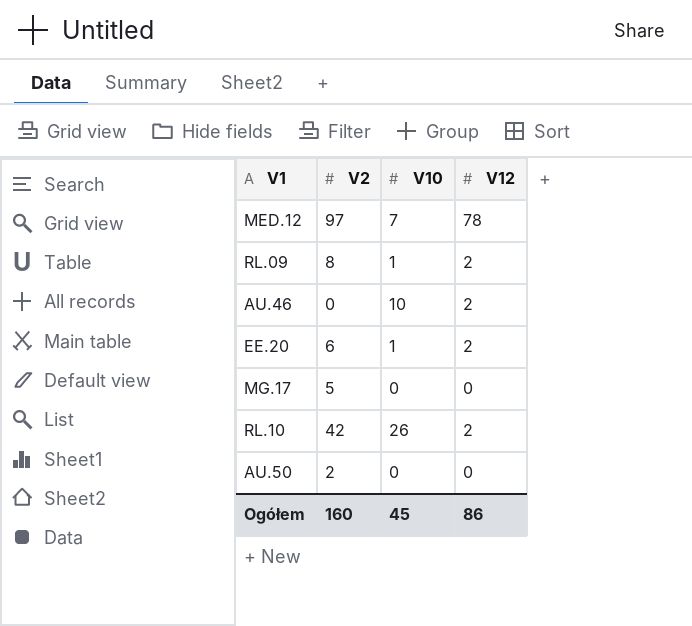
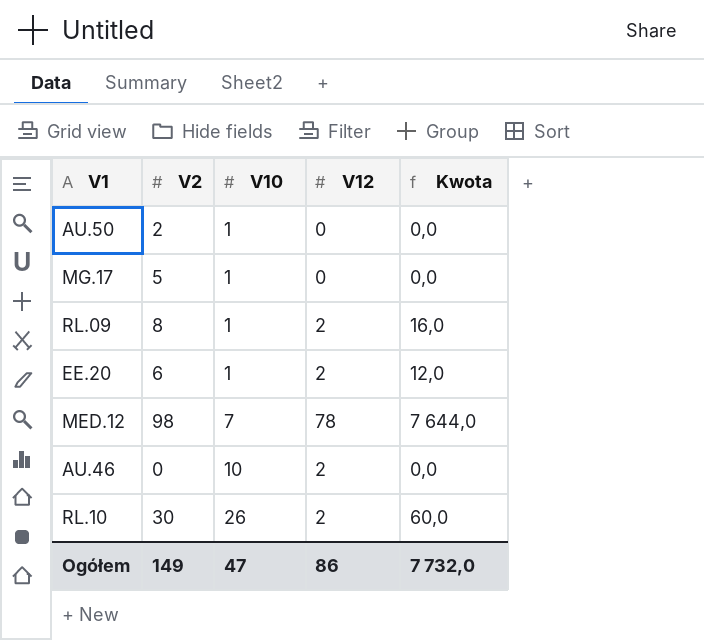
row order: none -> V10 ascending
column Kwota | formula: none -> [V2] * [V12]
AU.50 | V10: 0 -> 1
MG.17 | V10: 0 -> 1
MED.12 | V2: 97 -> 98
RL.10 | V2: 42 -> 30
Ogółem | V2: 160 -> 149
Ogółem | V10: 45 -> 47

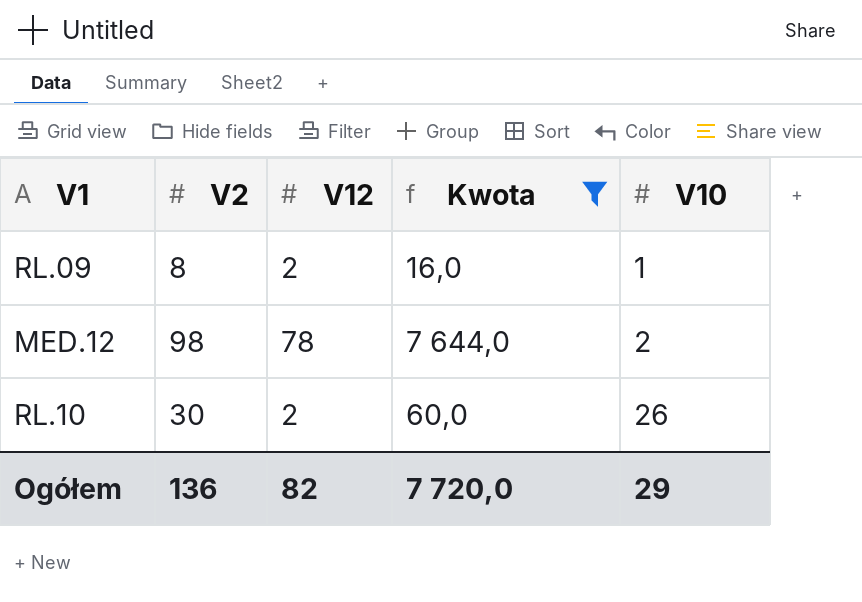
filter: none -> Kwota >= 16,0
column V10 | position: 3 -> 5
MED.12 | V10: 7 -> 2
Ogółem | V2: 149 -> 136
Ogółem | V12: 86 -> 82
Ogółem | Kwota: 7 732,0 -> 7 720,0
Ogółem | V10: 47 -> 29

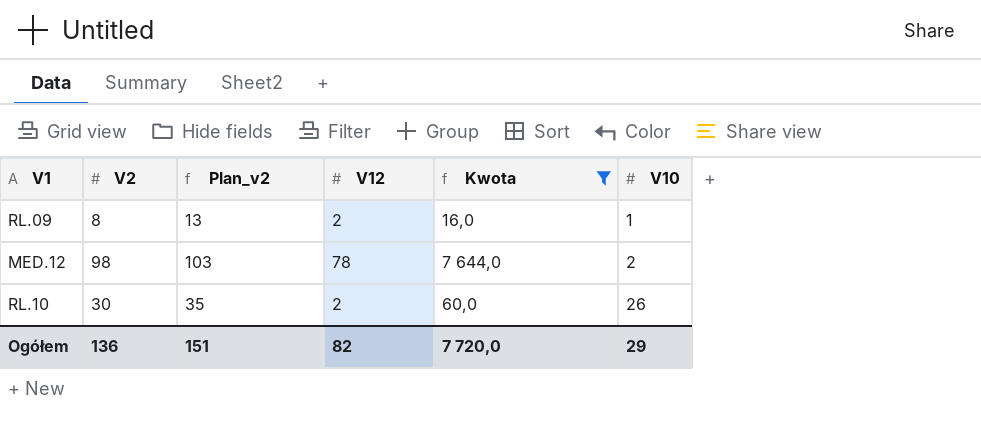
column Plan_v2 | formula: none -> [V2] + 5

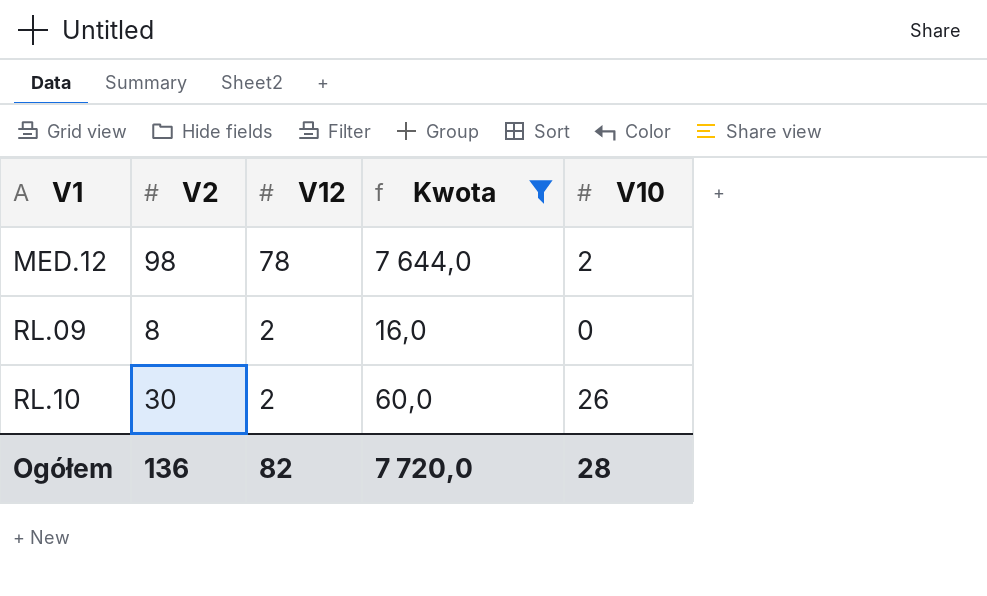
row order: V10 ascending -> V1 ascending
column Plan_v2 | formula: [V2] + 5 -> none
RL.09 | V10: 1 -> 0
Ogółem | V10: 29 -> 28

